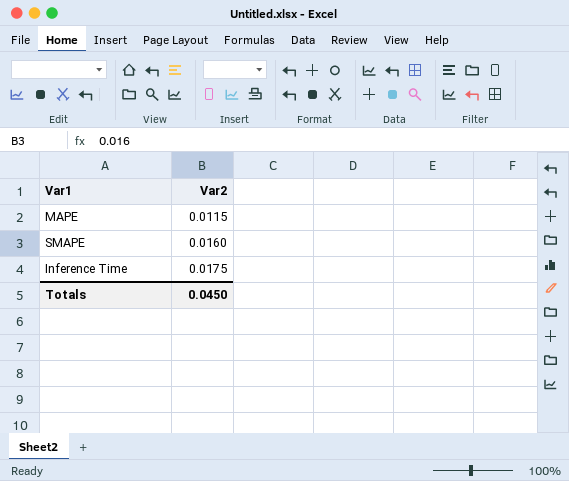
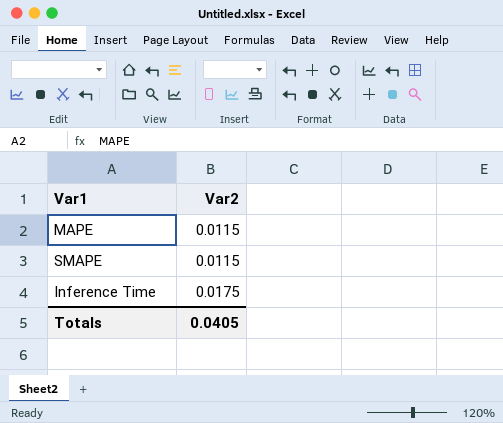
SMAPE | Var2: 0.0160 -> 0.0115
Totals | Var2: 0.0450 -> 0.0405

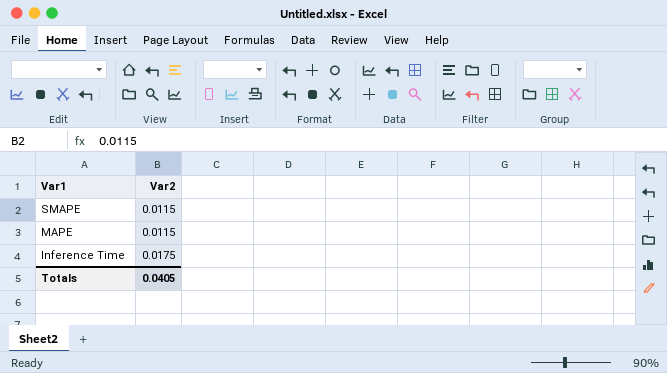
row order: Var2 ascending -> Var1 descending

